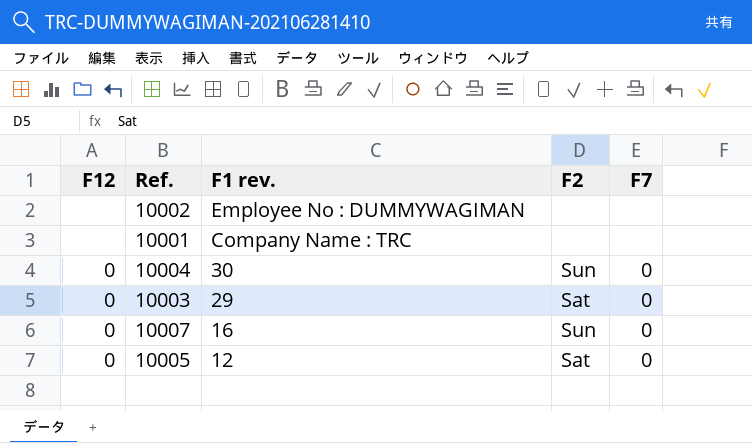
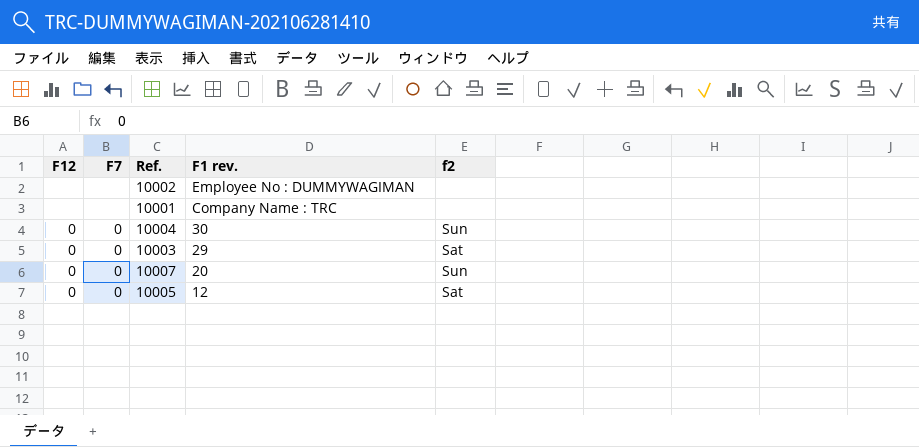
column F7 | position: 5 -> 2
column name: F2 -> f2
10007 | F1 rev.: 16 -> 20

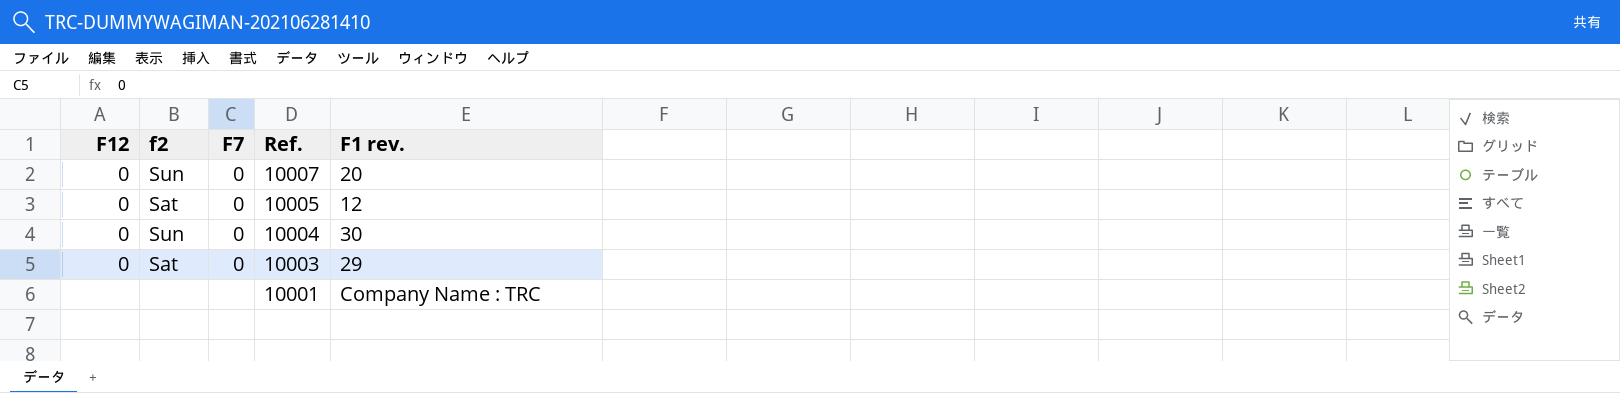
row order: F1 rev. descending -> Ref. descending
column f2 | position: 5 -> 2
row 10002: none | none | Employee No : DUMMYWAGIMAN | none -> none

